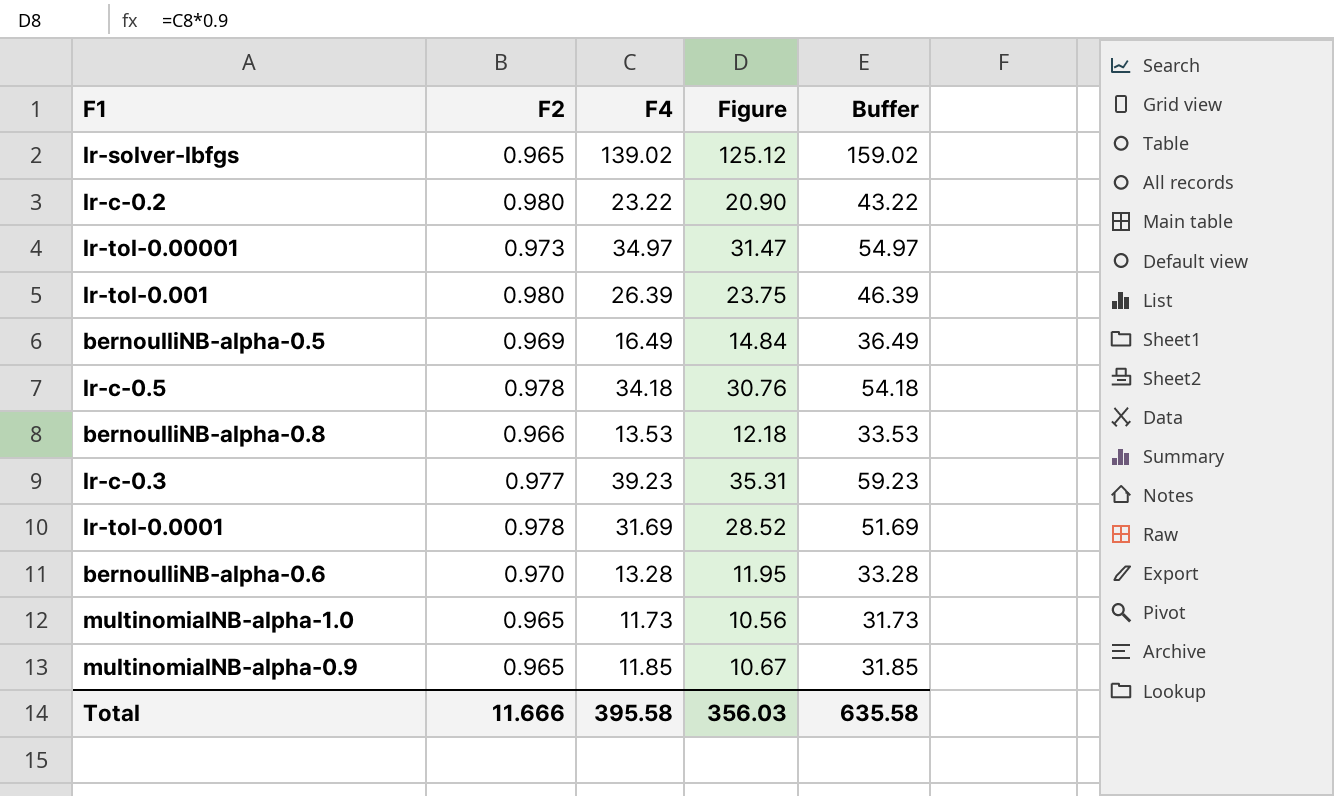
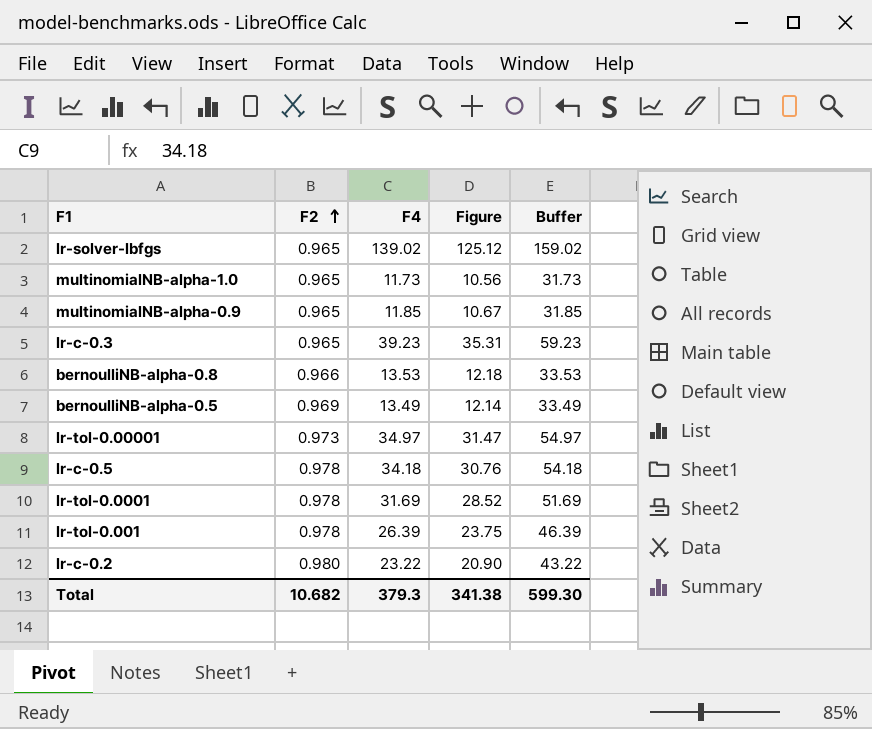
row order: none -> F2 ascending
row bernoulliNB-alpha-0.6: 0.970 | 13.28 | 11.95 | 33.28 -> none
lr-c-0.3 | F2: 0.977 -> 0.965
bernoulliNB-alpha-0.5 | F4: 16.49 -> 13.49
bernoulliNB-alpha-0.5 | Figure: 14.84 -> 12.14
bernoulliNB-alpha-0.5 | Buffer: 36.49 -> 33.49
lr-tol-0.001 | F2: 0.980 -> 0.978
Total | F2: 11.666 -> 10.682
Total | F4: 395.58 -> 379.3
Total | Figure: 356.03 -> 341.38
Total | Buffer: 635.58 -> 599.30

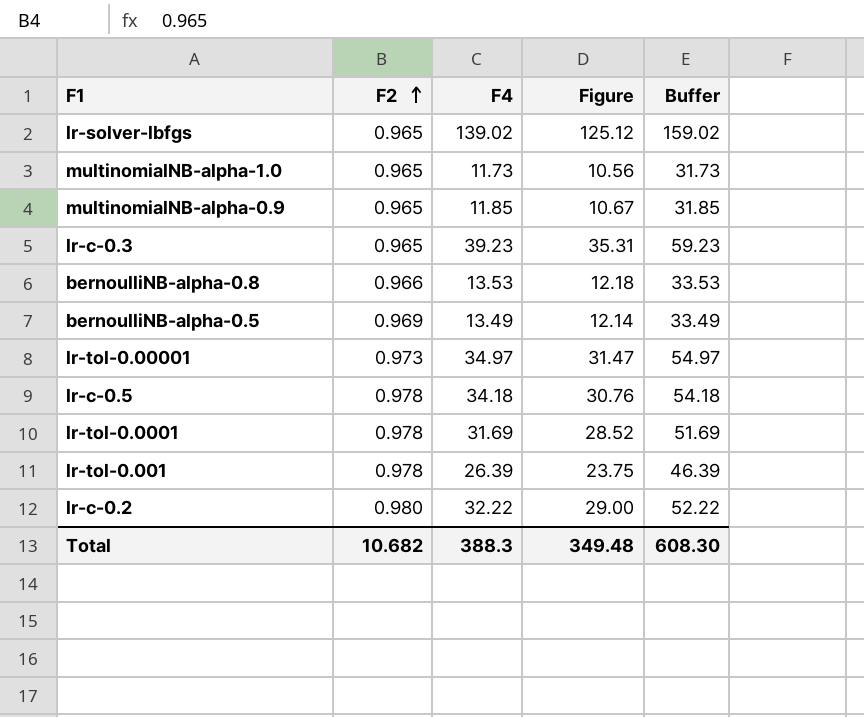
lr-c-0.2 | F4: 23.22 -> 32.22
lr-c-0.2 | Figure: 20.90 -> 29.00
lr-c-0.2 | Buffer: 43.22 -> 52.22
Total | F4: 379.3 -> 388.3
Total | Figure: 341.38 -> 349.48
Total | Buffer: 599.30 -> 608.30

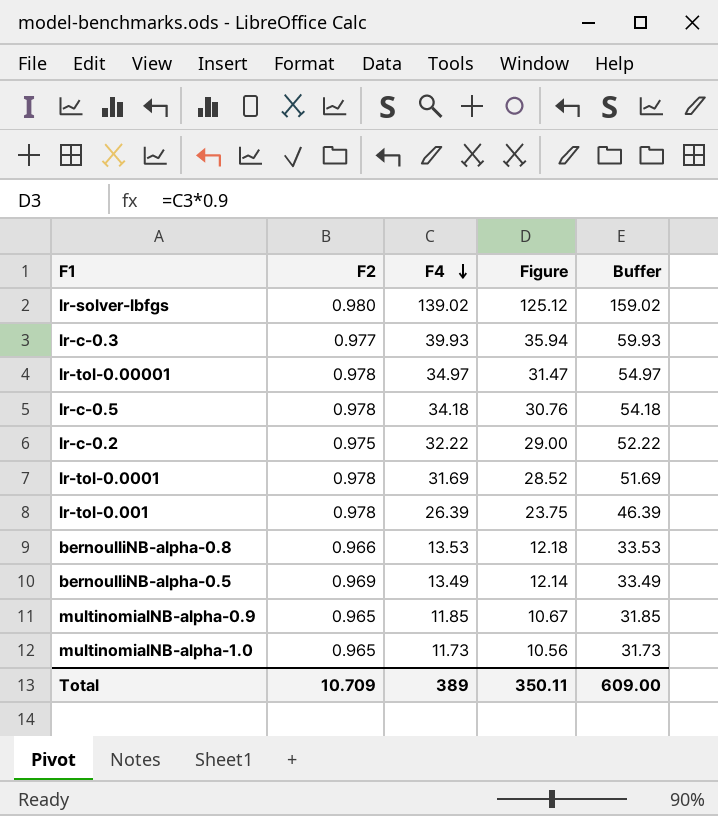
row order: F2 ascending -> F4 descending
lr-solver-lbfgs | F2: 0.965 -> 0.980
lr-c-0.3 | F2: 0.965 -> 0.977
lr-c-0.3 | F4: 39.23 -> 39.93
lr-c-0.3 | Figure: 35.31 -> 35.94
lr-c-0.3 | Buffer: 59.23 -> 59.93
lr-tol-0.00001 | F2: 0.973 -> 0.978
lr-c-0.2 | F2: 0.980 -> 0.975
Total | F2: 10.682 -> 10.709
Total | F4: 388.3 -> 389
Total | Figure: 349.48 -> 350.11
Total | Buffer: 608.30 -> 609.00

